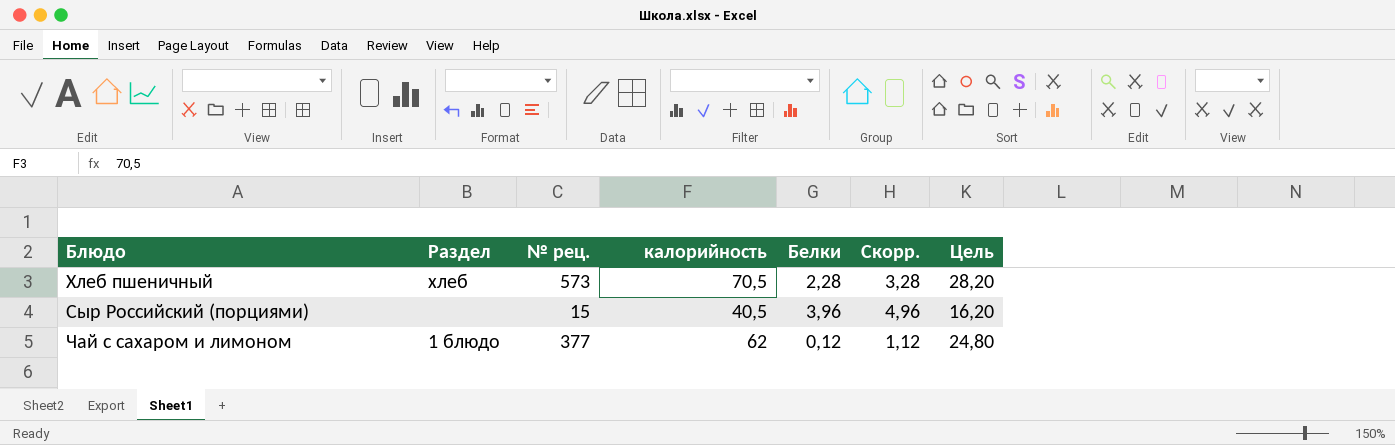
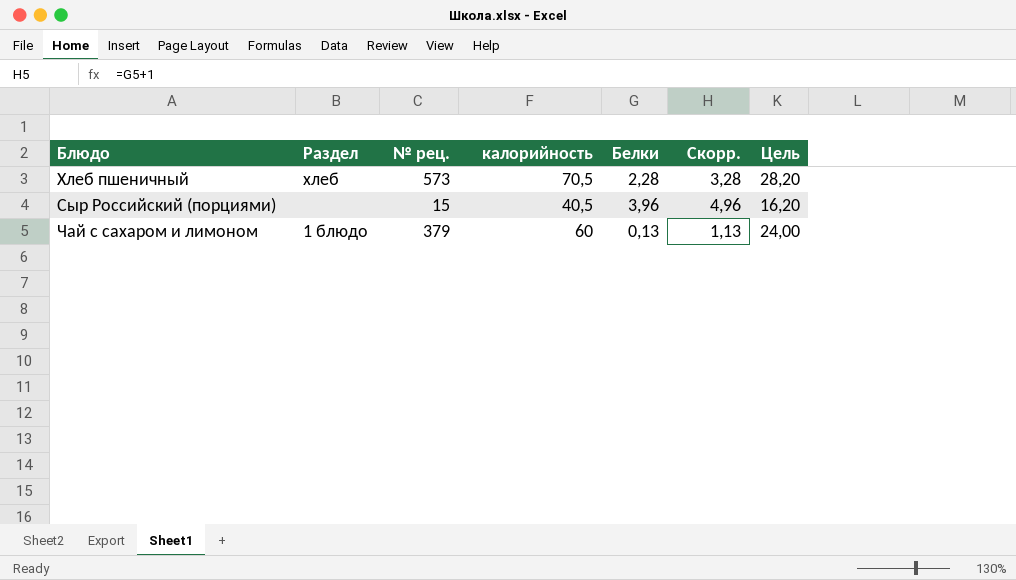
Чай с сахаром и лимоном | № рец.: 377 -> 379
Чай с сахаром и лимоном | калорийность: 62 -> 60
Чай с сахаром и лимоном | Белки: 0,12 -> 0,13
Чай с сахаром и лимоном | Скорр.: 1,12 -> 1,13
Чай с сахаром и лимоном | Цель: 24,80 -> 24,00

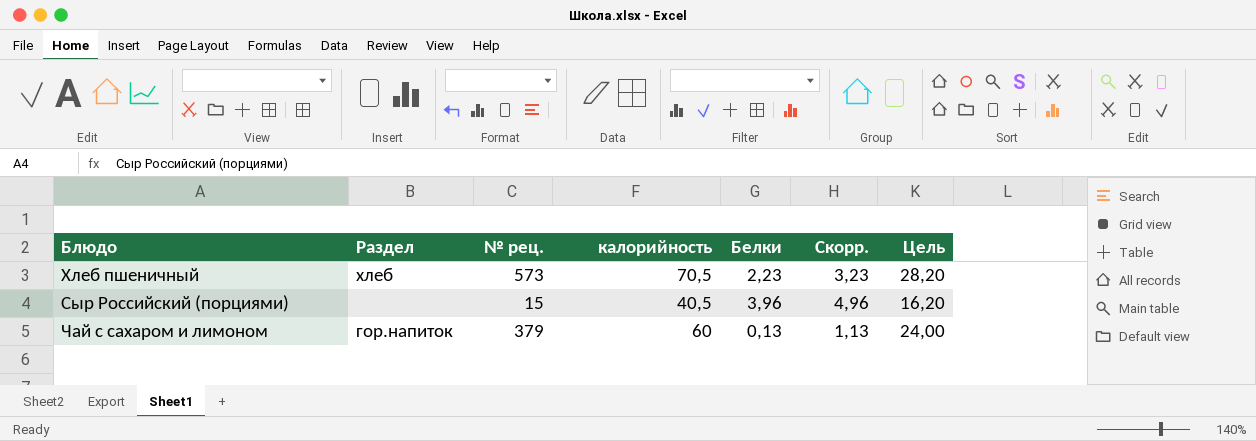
Хлеб пшеничный | Белки: 2,28 -> 2,23
Хлеб пшеничный | Скорр.: 3,28 -> 3,23
Чай с сахаром и лимоном | Раздел: 1 блюдо -> гор.напиток

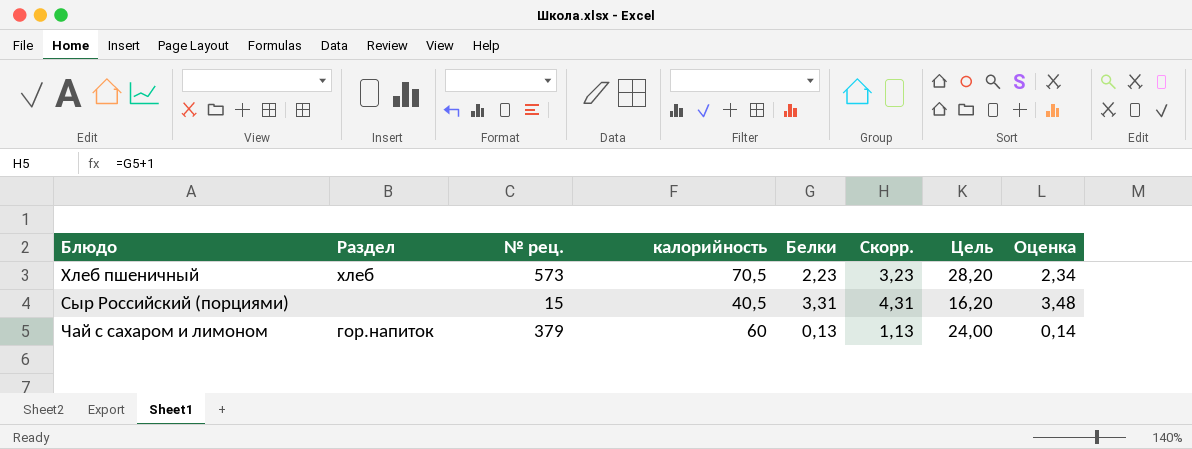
column Оценка | formula: none -> [Белки] * 1,05
Сыр Российский (порциями) | Белки: 3,96 -> 3,31
Сыр Российский (порциями) | Скорр.: 4,96 -> 4,31

